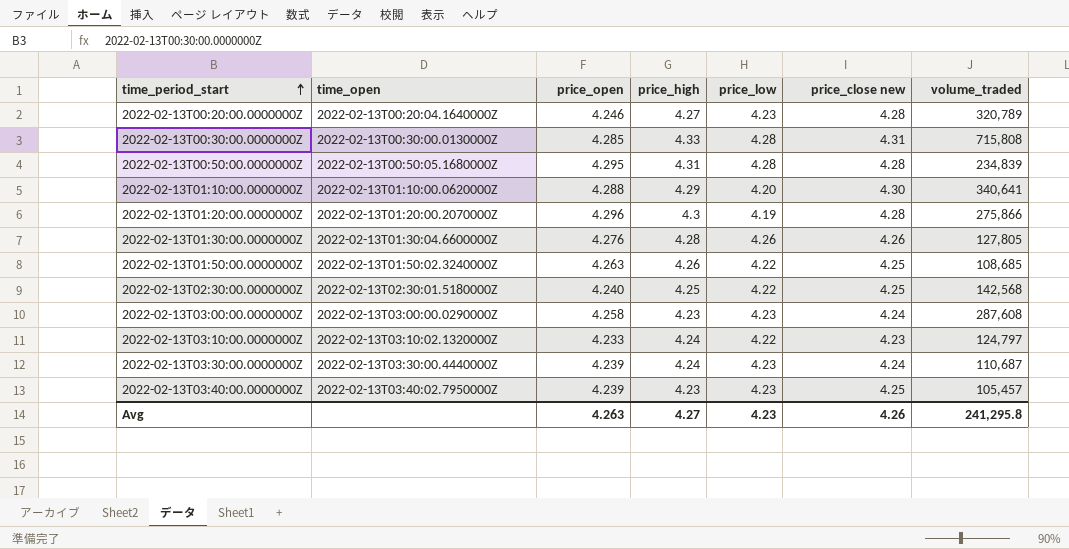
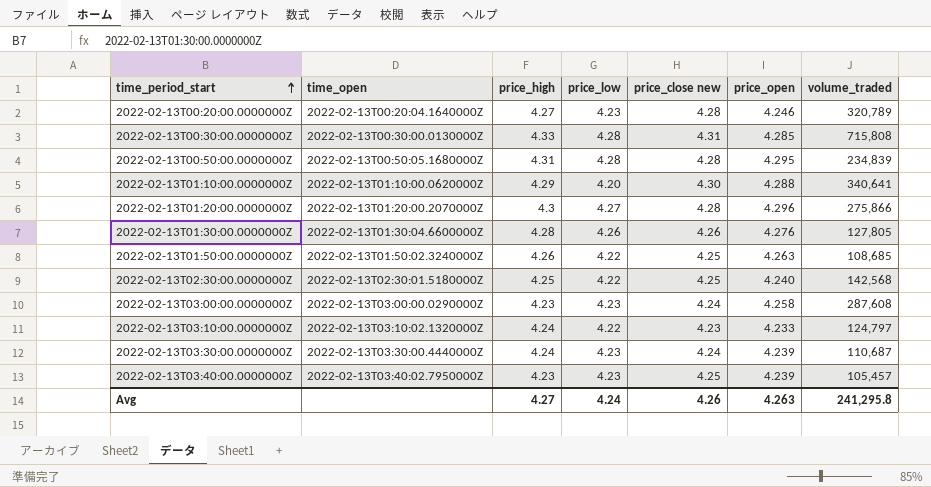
column price_open | position: 3 -> 6
2022-02-13T01:20:00.0000000Z | price_low: 4.19 -> 4.27
Avg | price_low: 4.23 -> 4.24

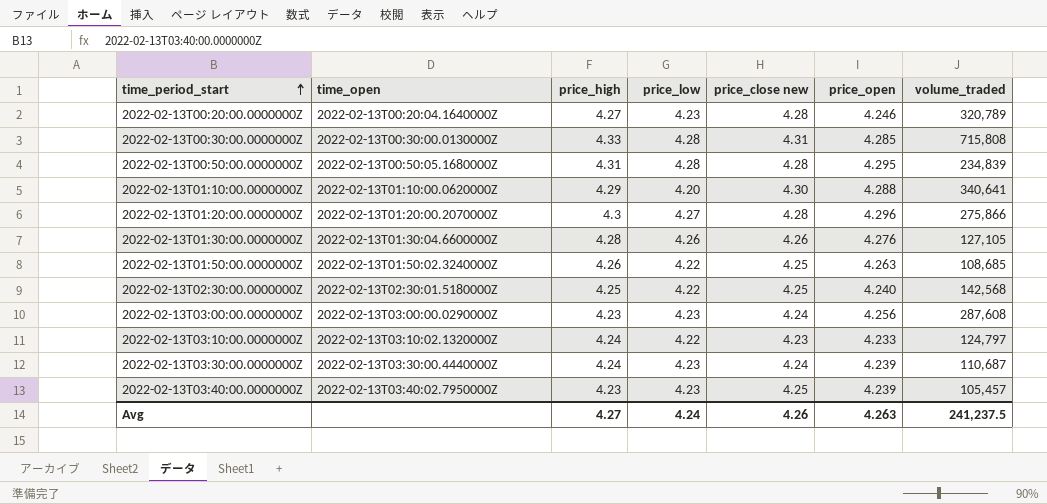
2022-02-13T01:30:00.0000000Z | volume_traded: 127,805 -> 127,105
2022-02-13T03:00:00.0000000Z | price_open: 4.258 -> 4.256
Avg | volume_traded: 241,295.8 -> 241,237.5

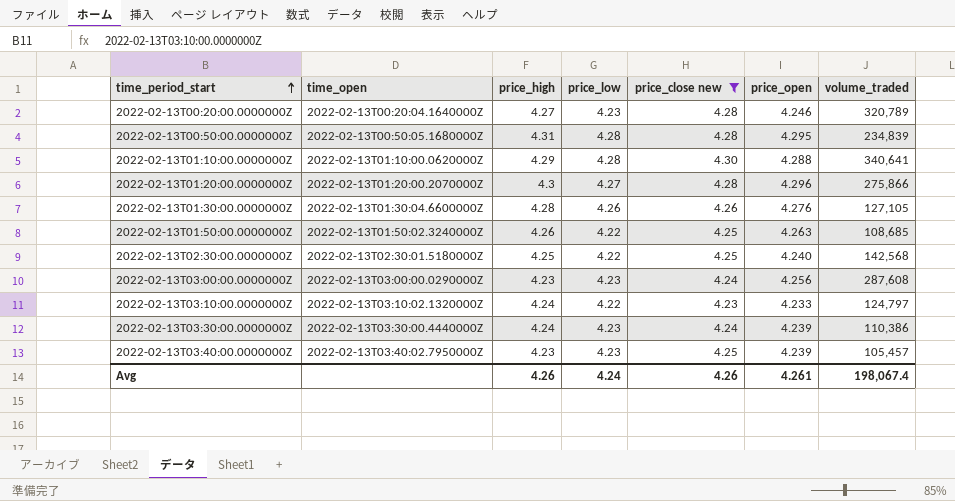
filter: none -> price_close new != 4.31
2022-02-13T01:10:00.0000000Z | price_low: 4.20 -> 4.28
2022-02-13T03:30:00.0000000Z | volume_traded: 110,687 -> 110,386
Avg | price_high: 4.27 -> 4.26
Avg | price_open: 4.263 -> 4.261
Avg | volume_traded: 241,237.5 -> 198,067.4

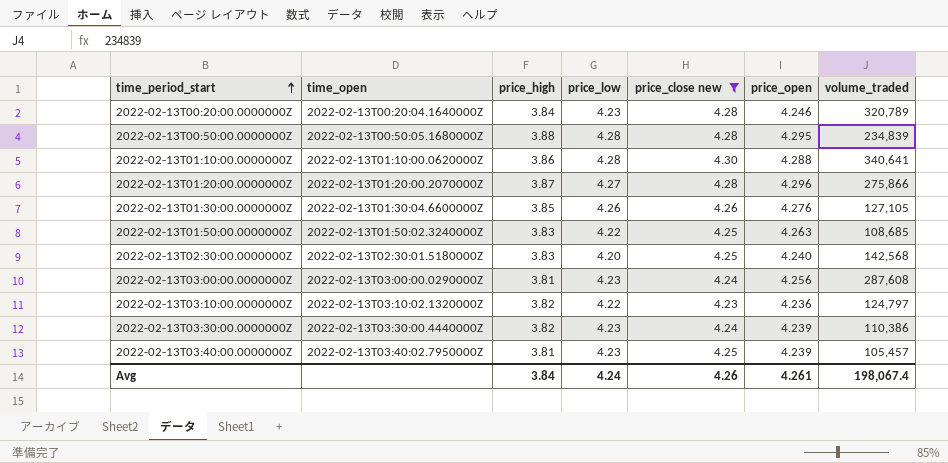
2022-02-13T00:20:00.0000000Z | price_high: 4.27 -> 3.84
2022-02-13T00:50:00.0000000Z | price_high: 4.31 -> 3.88
2022-02-13T01:10:00.0000000Z | price_high: 4.29 -> 3.86
2022-02-13T01:20:00.0000000Z | price_high: 4.3 -> 3.87
2022-02-13T01:30:00.0000000Z | price_high: 4.28 -> 3.85
2022-02-13T01:50:00.0000000Z | price_high: 4.26 -> 3.83
2022-02-13T02:30:00.0000000Z | price_high: 4.25 -> 3.83
2022-02-13T02:30:00.0000000Z | price_low: 4.22 -> 4.20
2022-02-13T03:00:00.0000000Z | price_high: 4.23 -> 3.81
2022-02-13T03:10:00.0000000Z | price_high: 4.24 -> 3.82
2022-02-13T03:10:00.0000000Z | price_open: 4.233 -> 4.236
2022-02-13T03:30:00.0000000Z | price_high: 4.24 -> 3.82
2022-02-13T03:40:00.0000000Z | price_high: 4.23 -> 3.81
Avg | price_high: 4.26 -> 3.84

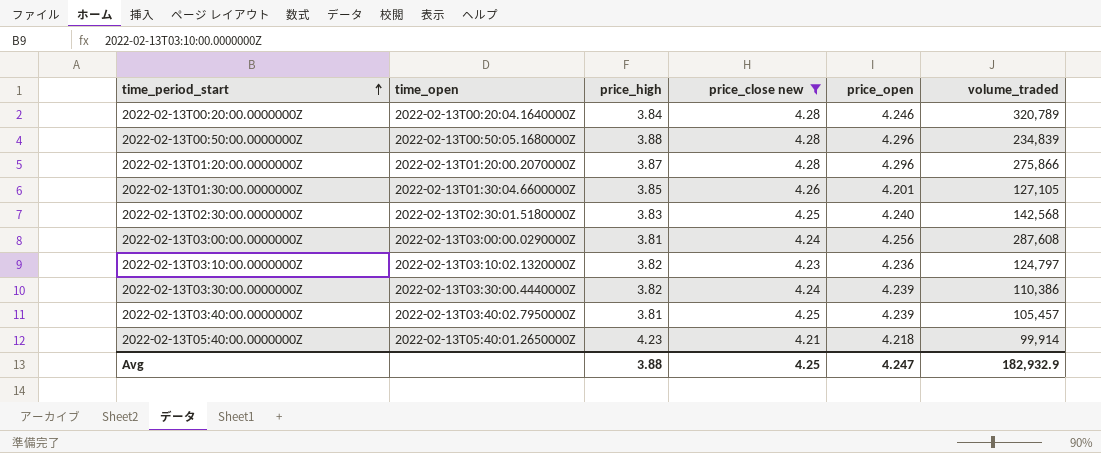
column price_low | position: 4 -> none
row 2022-02-13T01:10:00.0000000Z: 2022-02-13T01:10:00.0620000Z | 3.86 | 4.28 | 4.30 | 4.288 | 340,641 -> none
row 2022-02-13T01:50:00.0000000Z: 2022-02-13T01:50:02.3240000Z | 3.83 | 4.22 | 4.25 | 4.263 | 108,685 -> none
2022-02-13T00:50:00.0000000Z | price_open: 4.295 -> 4.296
2022-02-13T01:30:00.0000000Z | price_open: 4.276 -> 4.201
row 2022-02-13T05:40:00.0000000Z: none -> 2022-02-13T05:40:01.2650000Z | 4.23 | 4.21 | 4.218 | 99,914
Avg | price_high: 3.84 -> 3.88
Avg | price_close new: 4.26 -> 4.25
Avg | price_open: 4.261 -> 4.247
Avg | volume_traded: 198,067.4 -> 182,932.9

